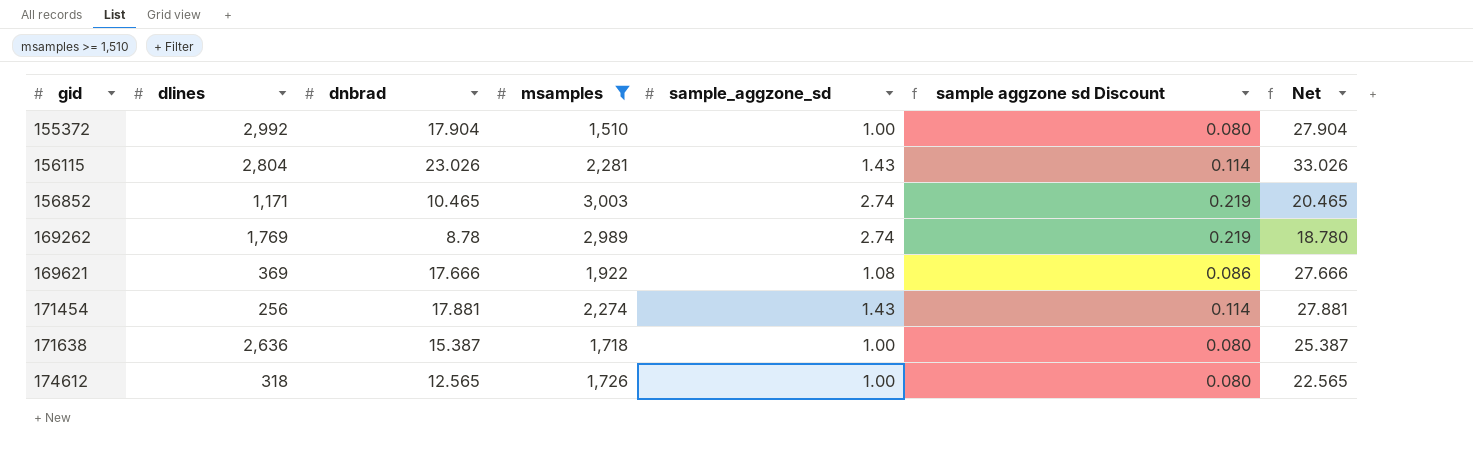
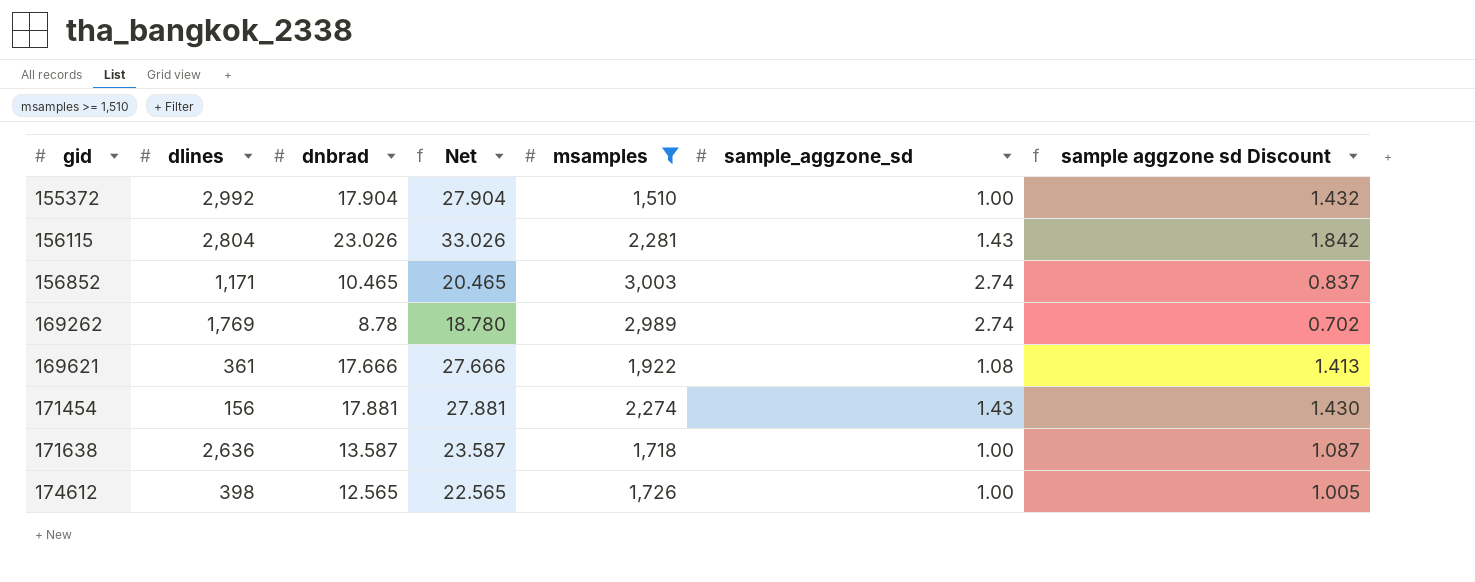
column Net | position: 7 -> 4
column sample aggzone sd Discount | formula: [sample_aggzone_sd] * 0.08 -> [dnbrad] * 0.08
169621 | dlines: 369 -> 361
171454 | dlines: 256 -> 156
171638 | dnbrad: 15.387 -> 13.587
171638 | Net: 25.387 -> 23.587
174612 | dlines: 318 -> 398

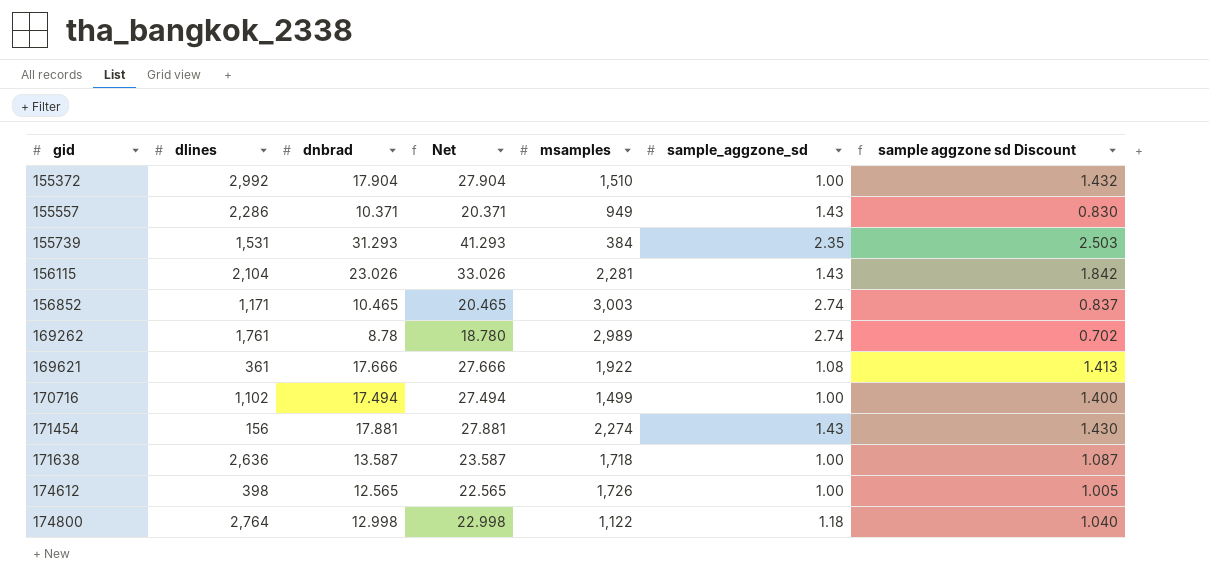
filter: msamples >= 1,510 -> none
156115 | dlines: 2,804 -> 2,104
169262 | dlines: 1,769 -> 1,761

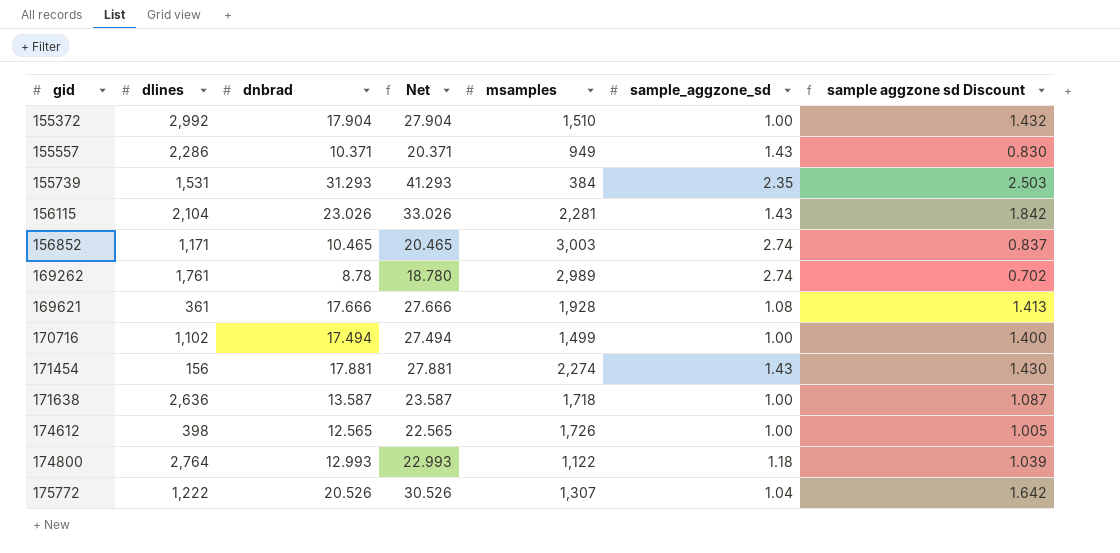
169621 | msamples: 1,922 -> 1,928
174800 | dnbrad: 12.998 -> 12.993
174800 | Net: 22.998 -> 22.993
174800 | sample aggzone sd Discount: 1.040 -> 1.039
row 175772: none -> 1,222 | 20.526 | 30.526 | 1,307 | 1.04 | 1.642

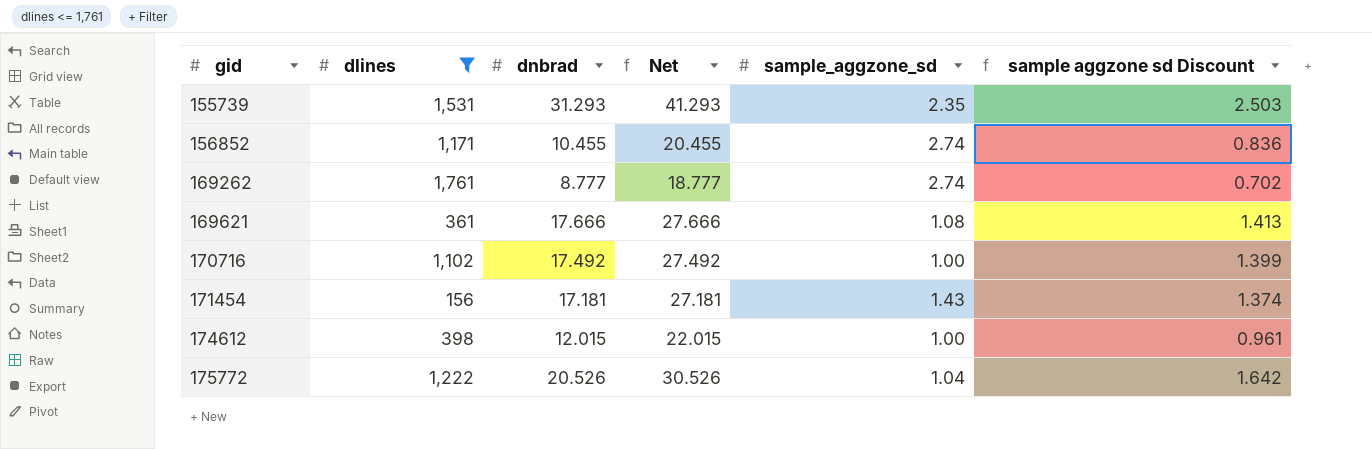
filter: none -> dlines <= 1,761
column msamples | position: 5 -> none
156852 | dnbrad: 10.465 -> 10.455
156852 | Net: 20.465 -> 20.455
156852 | sample aggzone sd Discount: 0.837 -> 0.836
169262 | dnbrad: 8.78 -> 8.777
169262 | Net: 18.780 -> 18.777
170716 | dnbrad: 17.494 -> 17.492
170716 | Net: 27.494 -> 27.492
170716 | sample aggzone sd Discount: 1.400 -> 1.399
171454 | dnbrad: 17.881 -> 17.181
171454 | Net: 27.881 -> 27.181
171454 | sample aggzone sd Discount: 1.430 -> 1.374
174612 | dnbrad: 12.565 -> 12.015
174612 | Net: 22.565 -> 22.015
174612 | sample aggzone sd Discount: 1.005 -> 0.961

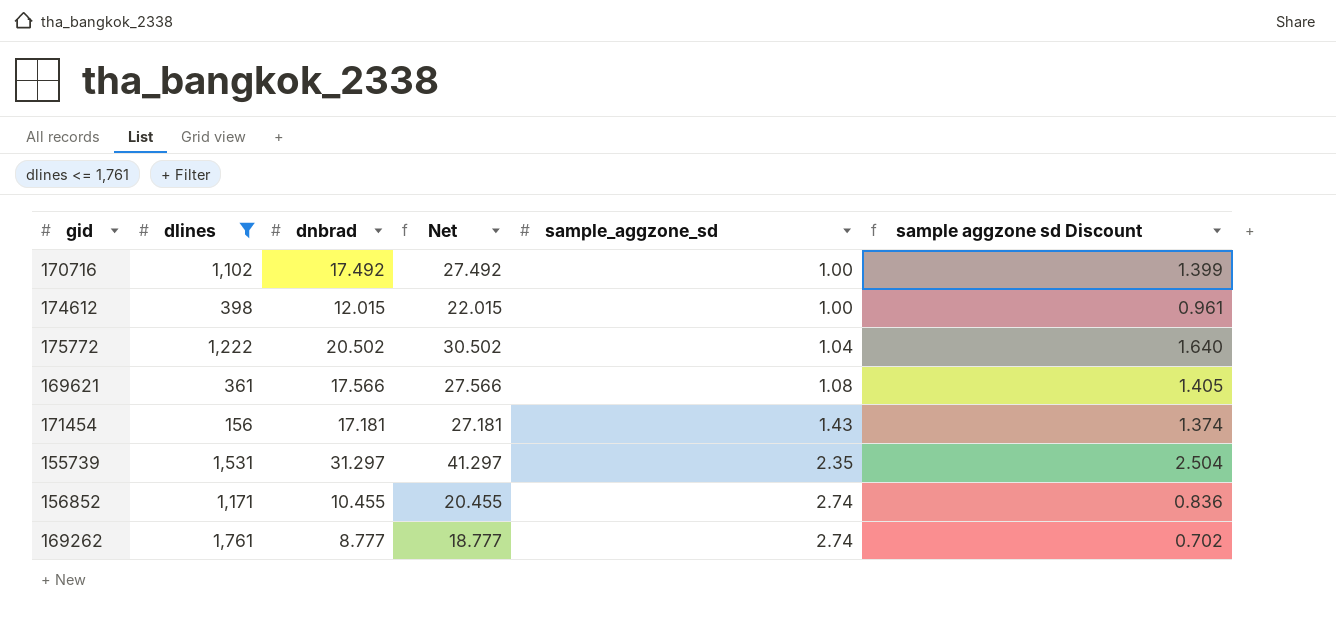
row order: gid ascending -> sample_aggzone_sd ascending
175772 | dnbrad: 20.526 -> 20.502
175772 | Net: 30.526 -> 30.502
175772 | sample aggzone sd Discount: 1.642 -> 1.640
169621 | dnbrad: 17.666 -> 17.566
169621 | Net: 27.666 -> 27.566
169621 | sample aggzone sd Discount: 1.413 -> 1.405
155739 | dnbrad: 31.293 -> 31.297
155739 | Net: 41.293 -> 41.297
155739 | sample aggzone sd Discount: 2.503 -> 2.504

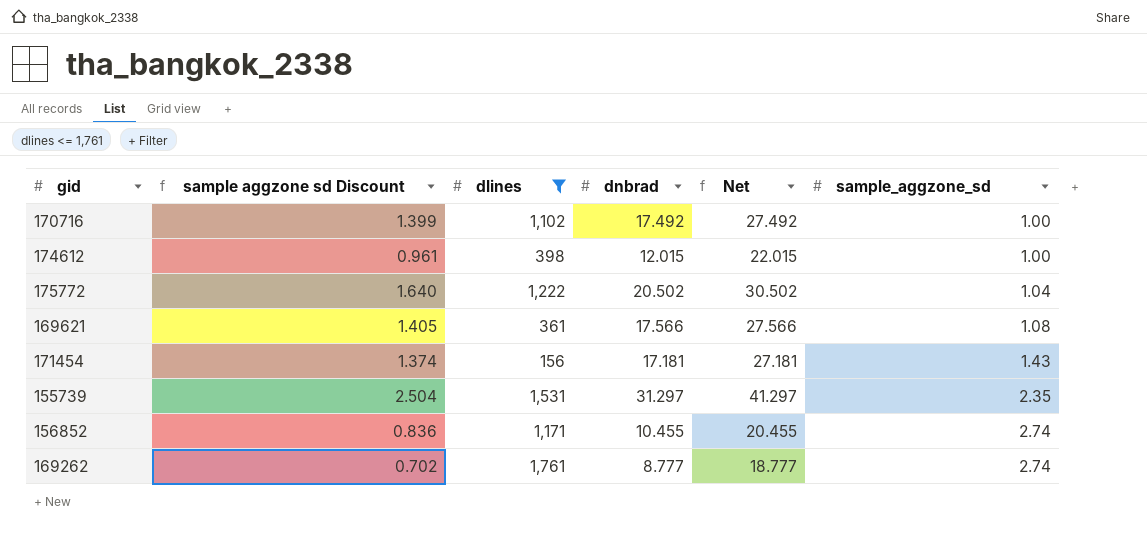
column sample aggzone sd Discount | position: 6 -> 2

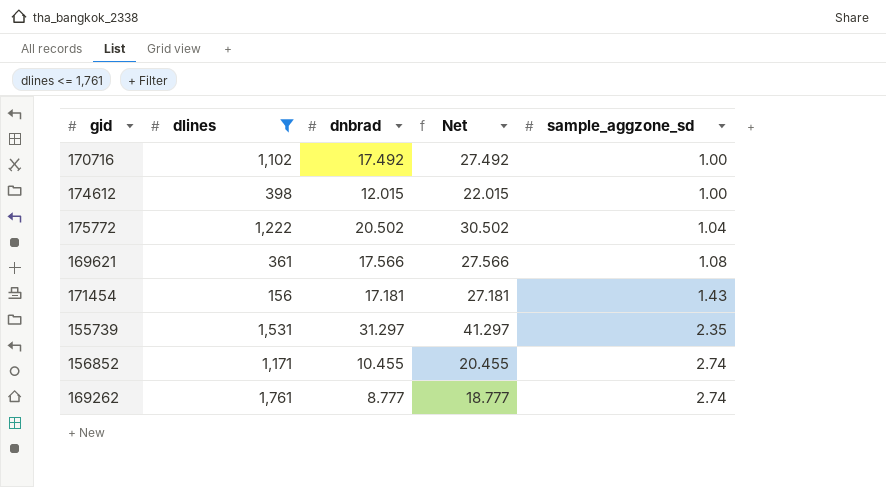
column sample aggzone sd Discount | formula: [dnbrad] * 0.08 -> none

